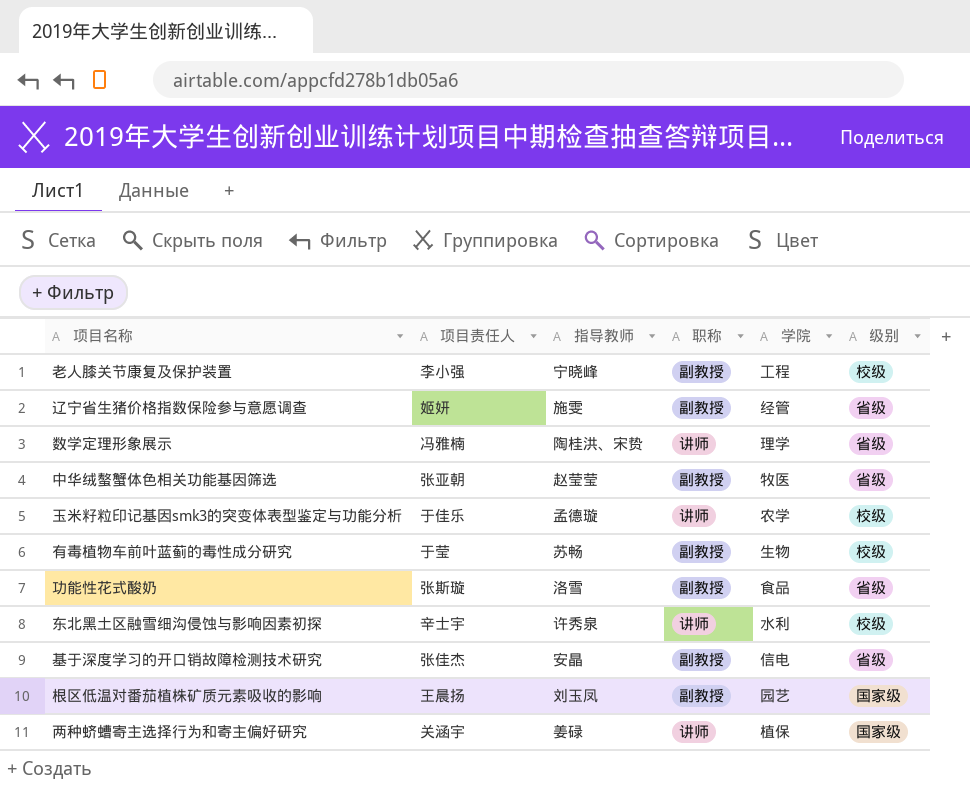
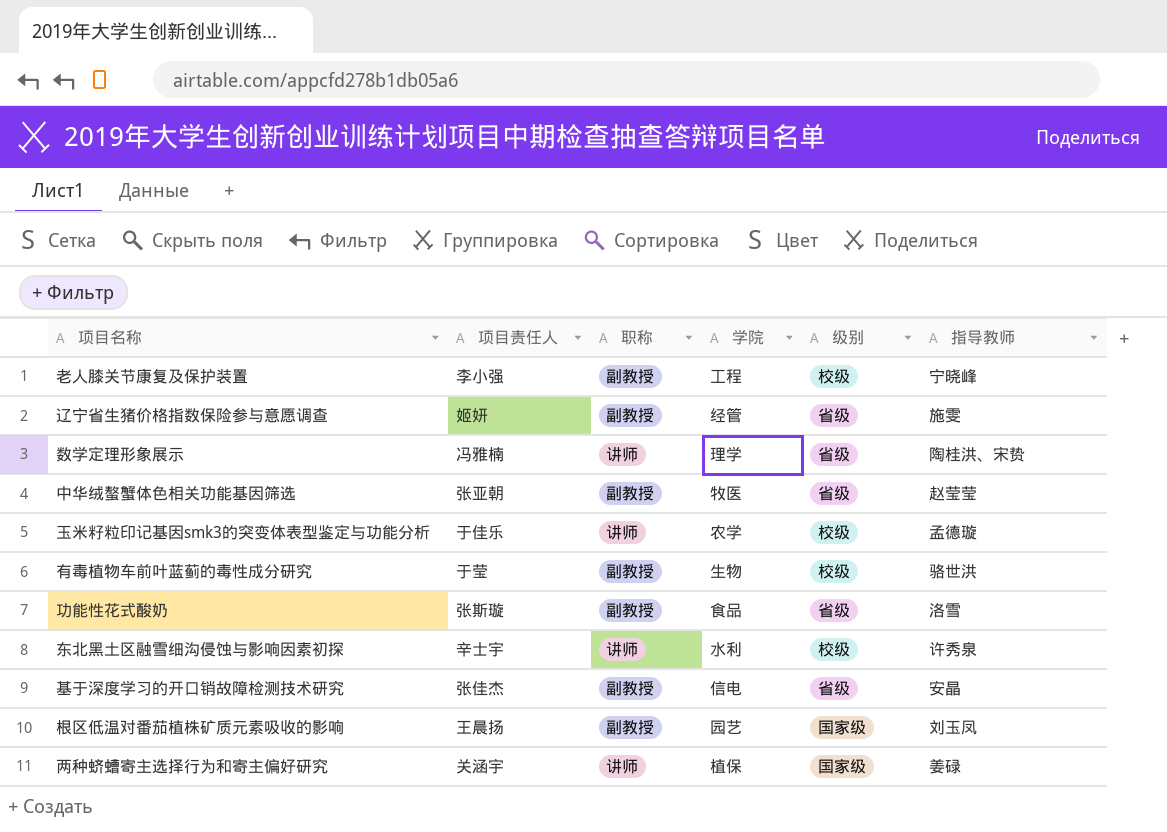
column 指导教师 | position: 3 -> 6
有毒植物车前叶蓝蓟的毒性成分研究 | 指导教师: 苏畅 -> 骆世洪

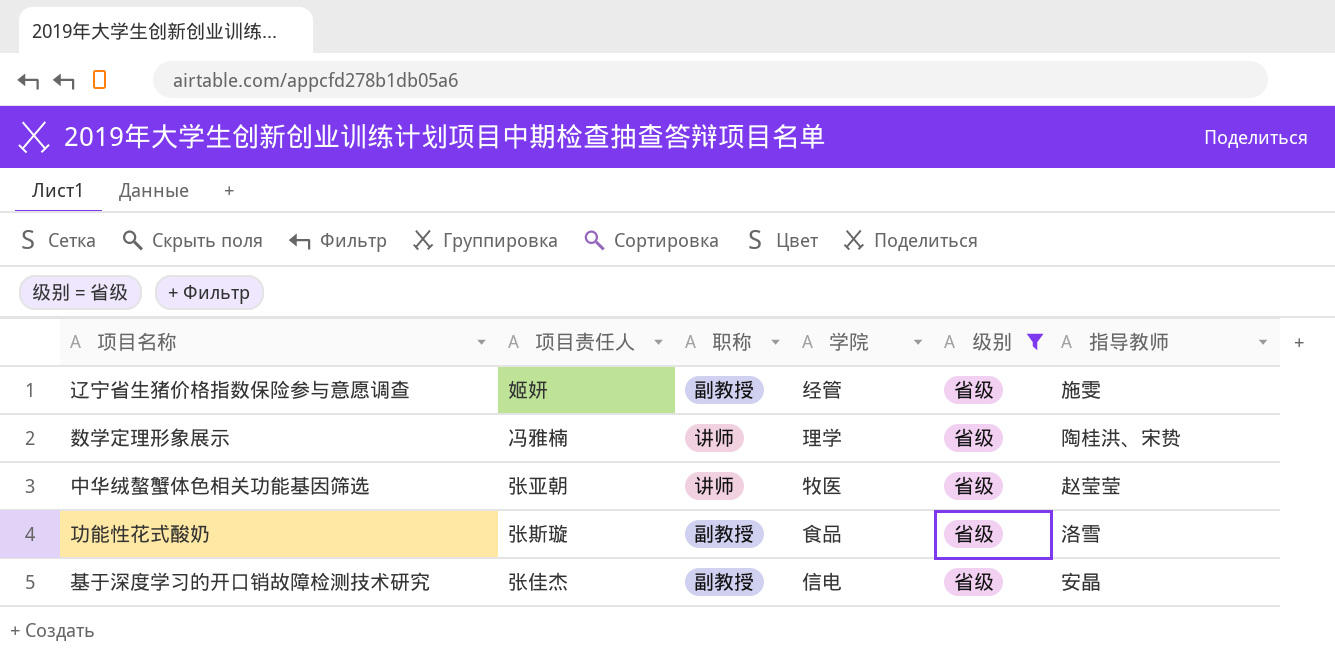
filter: none -> 级别 = 省级
中华绒螯蟹体色相关功能基因筛选 | 职称: 副教授 -> 讲师

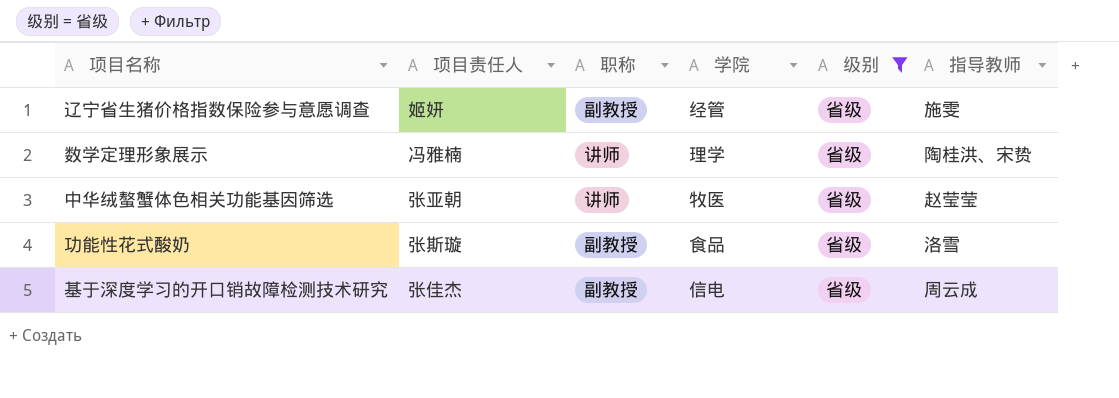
基于深度学习的开口销故障检测技术研究 | 指导教师: 安晶 -> 周云成

